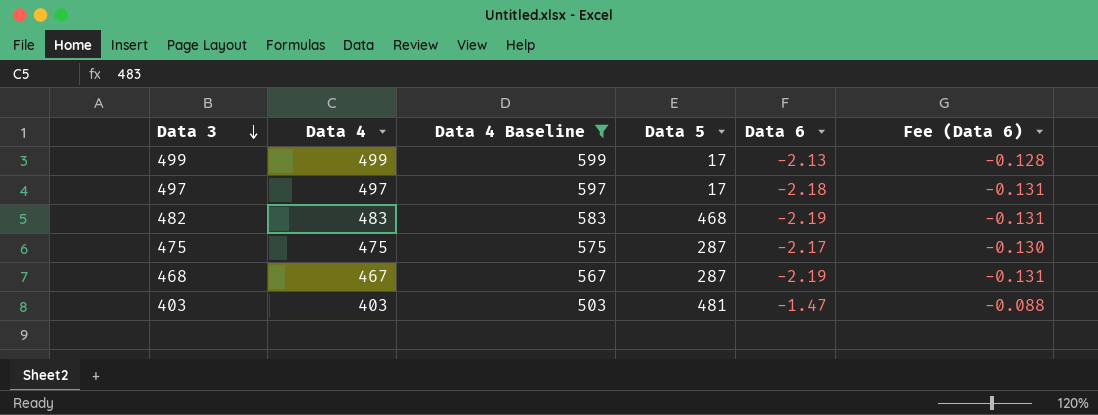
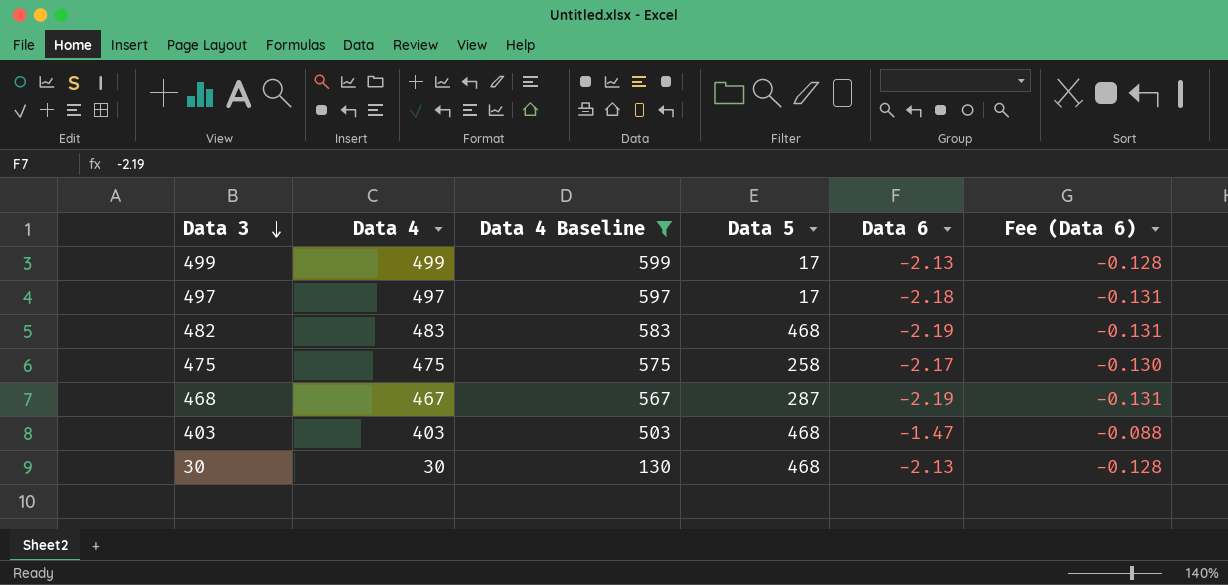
475 | Data 5: 287 -> 258
403 | Data 5: 481 -> 468
row 30: none -> 30 | 130 | 468 | -2.13 | -0.128

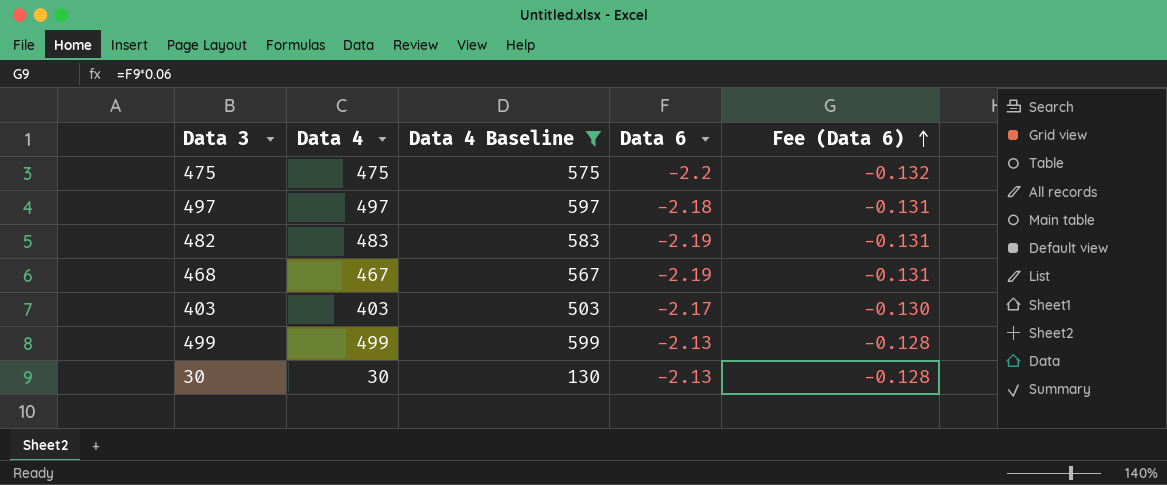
row order: Data 3 descending -> Fee (Data 6) ascending
column Data 5 | position: 4 -> none
475 | Data 6: -2.17 -> -2.2
475 | Fee (Data 6): -0.130 -> -0.132
403 | Data 6: -1.47 -> -2.17
403 | Fee (Data 6): -0.088 -> -0.130

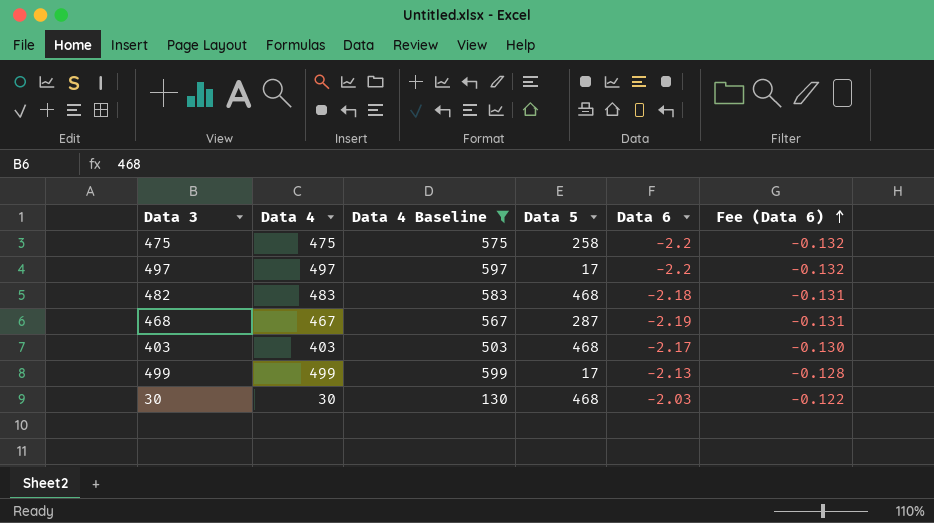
column Data 5 | position: none -> 4
497 | Data 6: -2.18 -> -2.2
497 | Fee (Data 6): -0.131 -> -0.132
482 | Data 6: -2.19 -> -2.18
30 | Data 6: -2.13 -> -2.03
30 | Fee (Data 6): -0.128 -> -0.122

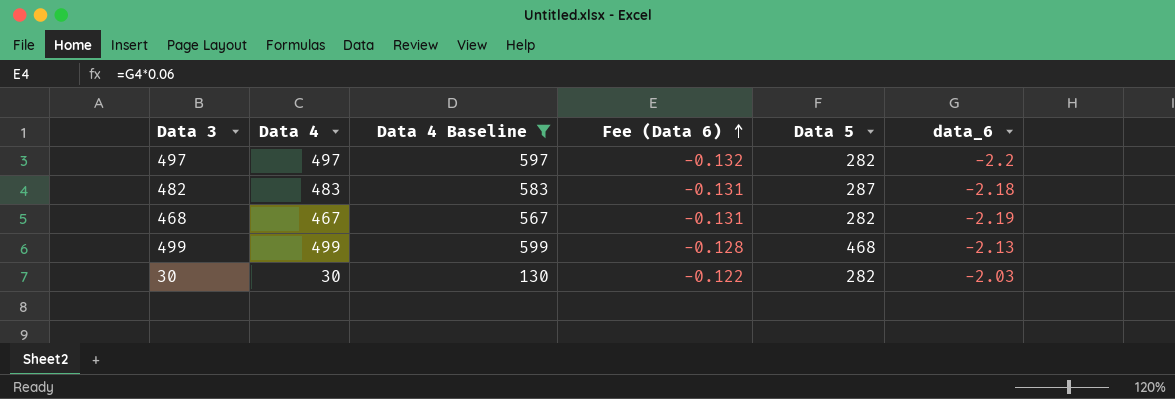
column Fee (Data 6) | position: 6 -> 4
column name: Data 6 -> data_6
row 475: 475 | 575 | 258 | -2.2 | -0.132 -> none
row 403: 403 | 503 | 468 | -2.17 | -0.130 -> none
497 | Data 5: 17 -> 282
482 | Data 5: 468 -> 287
468 | Data 5: 287 -> 282
499 | Data 5: 17 -> 468
30 | Data 5: 468 -> 282

